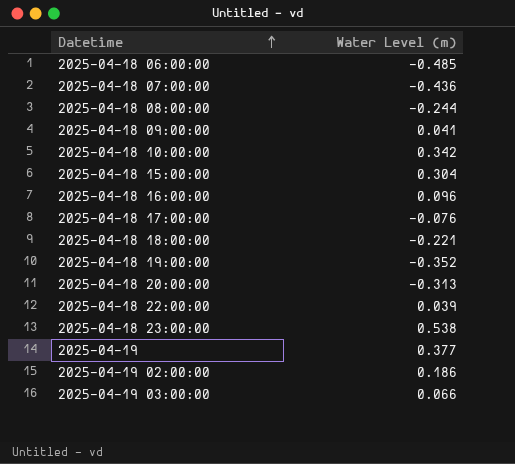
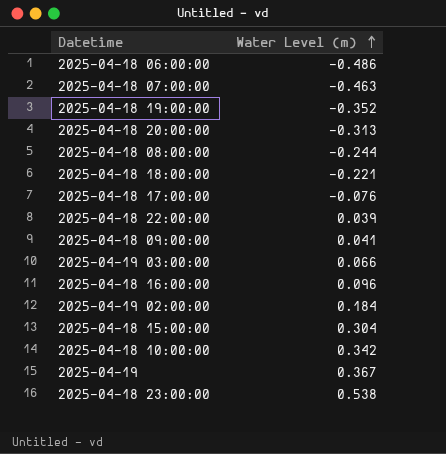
row order: Datetime ascending -> Water Level (m) ascending
2025-04-18 06:00:00 | Water Level (m): -0.485 -> -0.486
2025-04-18 07:00:00 | Water Level (m): -0.436 -> -0.463
2025-04-19 02:00:00 | Water Level (m): 0.186 -> 0.184
2025-04-19 | Water Level (m): 0.377 -> 0.367

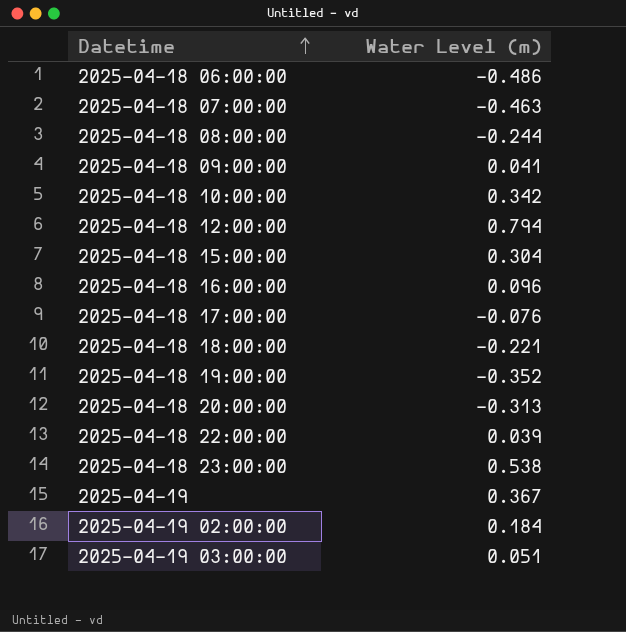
row order: Water Level (m) ascending -> Datetime ascending
row 2025-04-18 12:00:00: none -> 0.794
2025-04-19 03:00:00 | Water Level (m): 0.066 -> 0.051

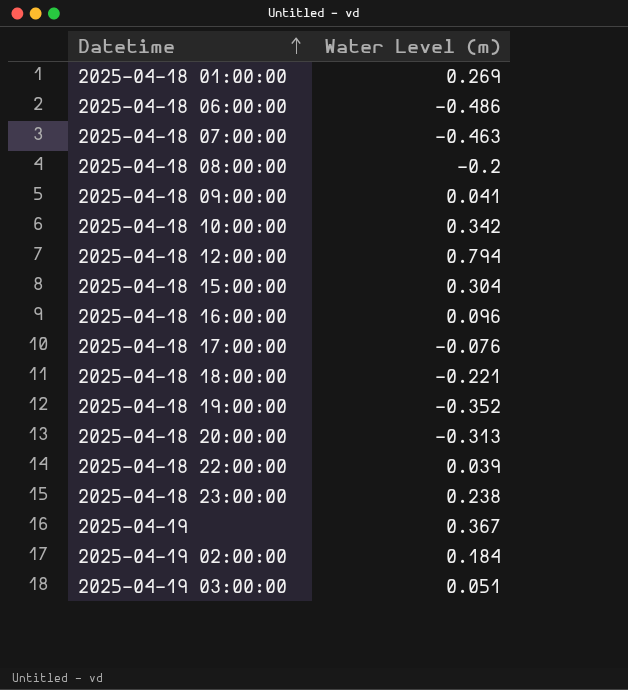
row 2025-04-18 01:00:00: none -> 0.269
2025-04-18 08:00:00 | Water Level (m): -0.244 -> -0.2
2025-04-18 23:00:00 | Water Level (m): 0.538 -> 0.238

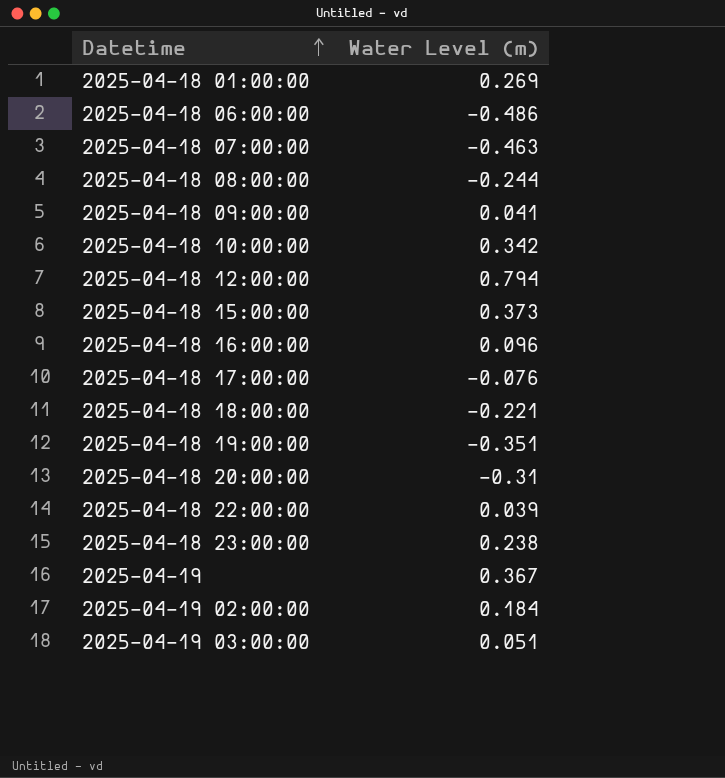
2025-04-18 08:00:00 | Water Level (m): -0.2 -> -0.244
2025-04-18 15:00:00 | Water Level (m): 0.304 -> 0.373
2025-04-18 19:00:00 | Water Level (m): -0.352 -> -0.351
2025-04-18 20:00:00 | Water Level (m): -0.313 -> -0.31

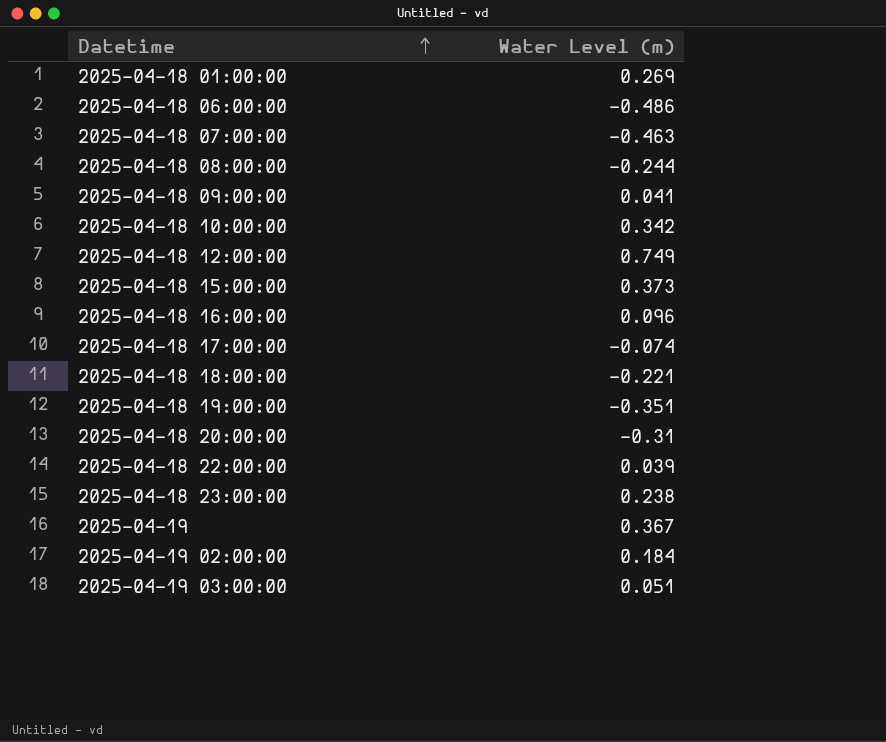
2025-04-18 12:00:00 | Water Level (m): 0.794 -> 0.749
2025-04-18 17:00:00 | Water Level (m): -0.076 -> -0.074

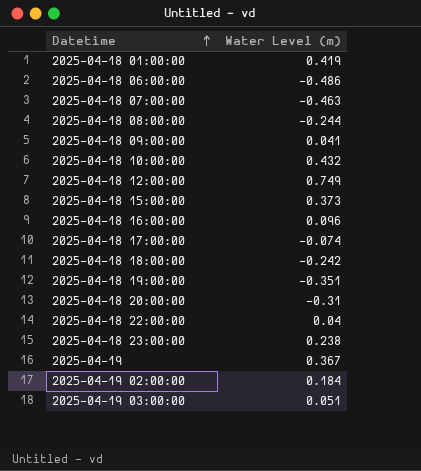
2025-04-18 01:00:00 | Water Level (m): 0.269 -> 0.419
2025-04-18 10:00:00 | Water Level (m): 0.342 -> 0.432
2025-04-18 18:00:00 | Water Level (m): -0.221 -> -0.242
2025-04-18 22:00:00 | Water Level (m): 0.039 -> 0.04

